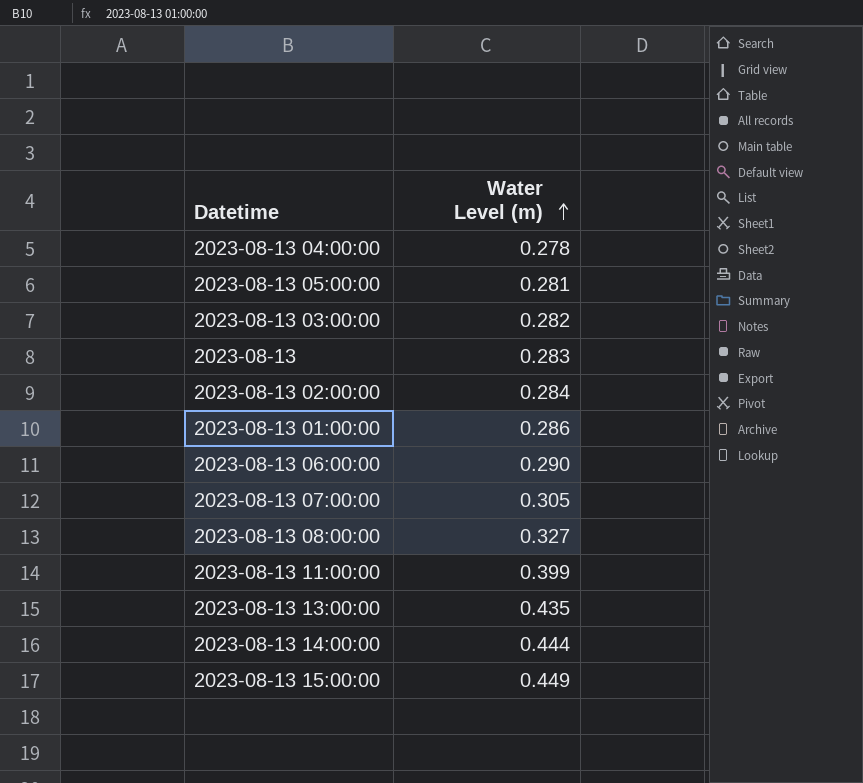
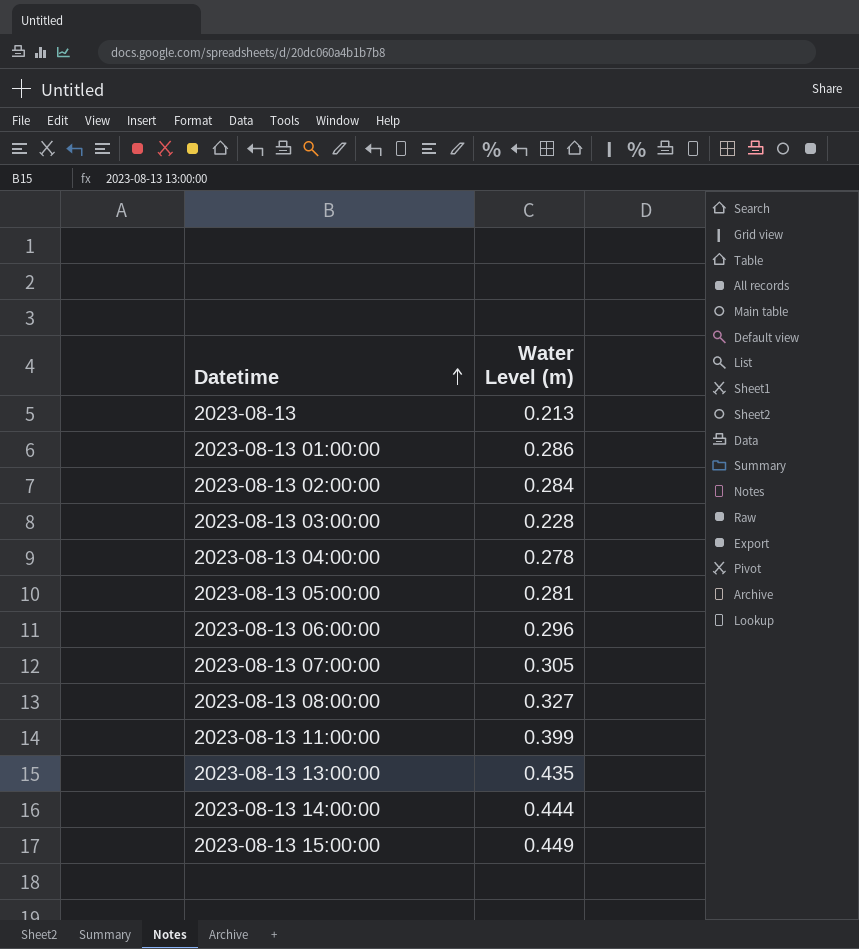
row order: Water Level (m) ascending -> Datetime ascending
2023-08-13 | Water Level (m): 0.283 -> 0.213
2023-08-13 03:00:00 | Water Level (m): 0.282 -> 0.228
2023-08-13 06:00:00 | Water Level (m): 0.290 -> 0.296

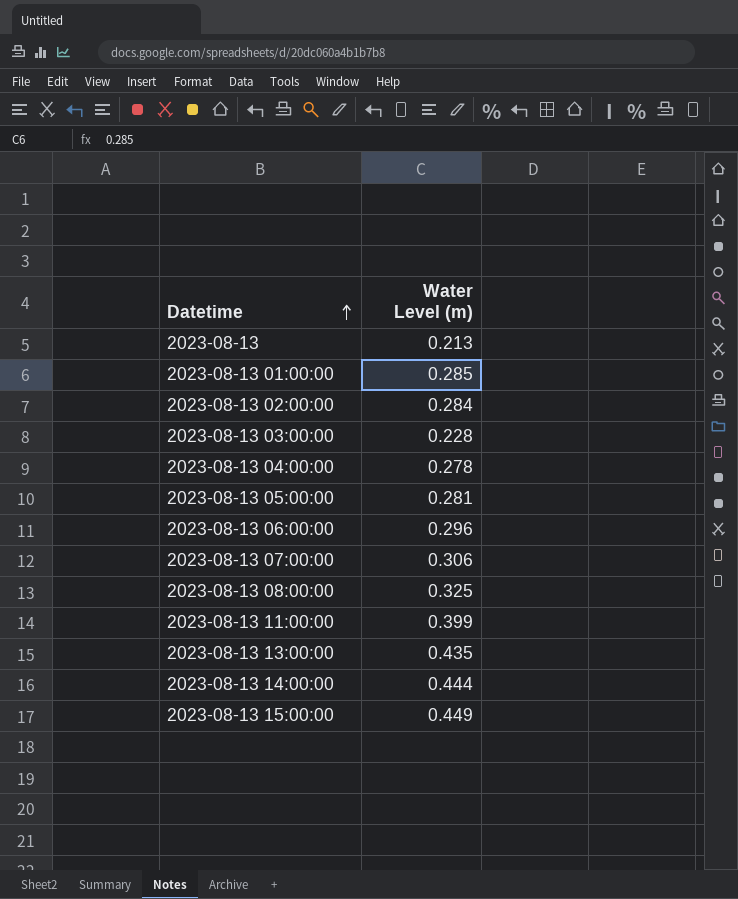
2023-08-13 01:00:00 | Water Level (m): 0.286 -> 0.285
2023-08-13 07:00:00 | Water Level (m): 0.305 -> 0.306
2023-08-13 08:00:00 | Water Level (m): 0.327 -> 0.325

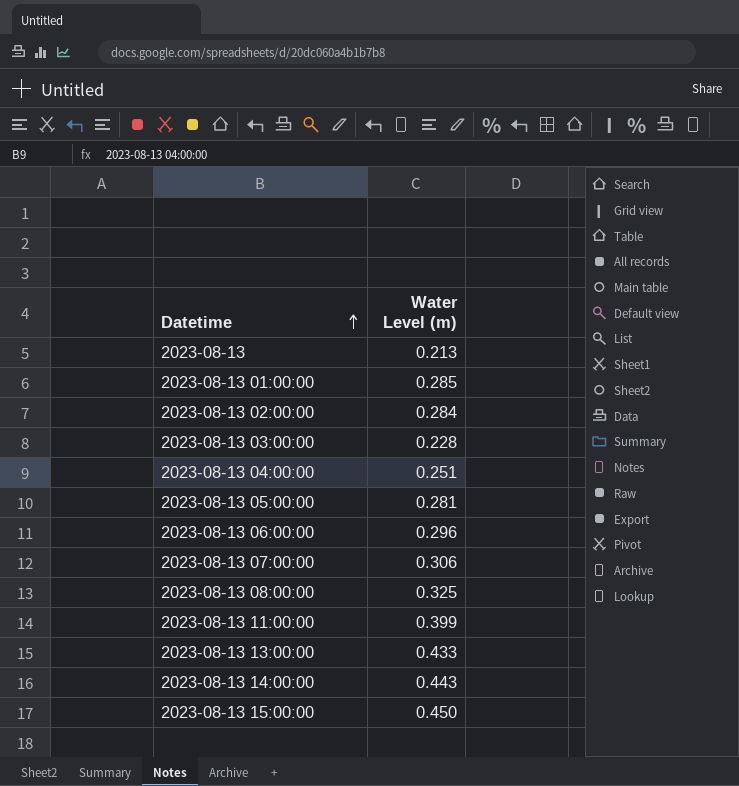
2023-08-13 04:00:00 | Water Level (m): 0.278 -> 0.251
2023-08-13 13:00:00 | Water Level (m): 0.435 -> 0.433
2023-08-13 14:00:00 | Water Level (m): 0.444 -> 0.443
2023-08-13 15:00:00 | Water Level (m): 0.449 -> 0.450

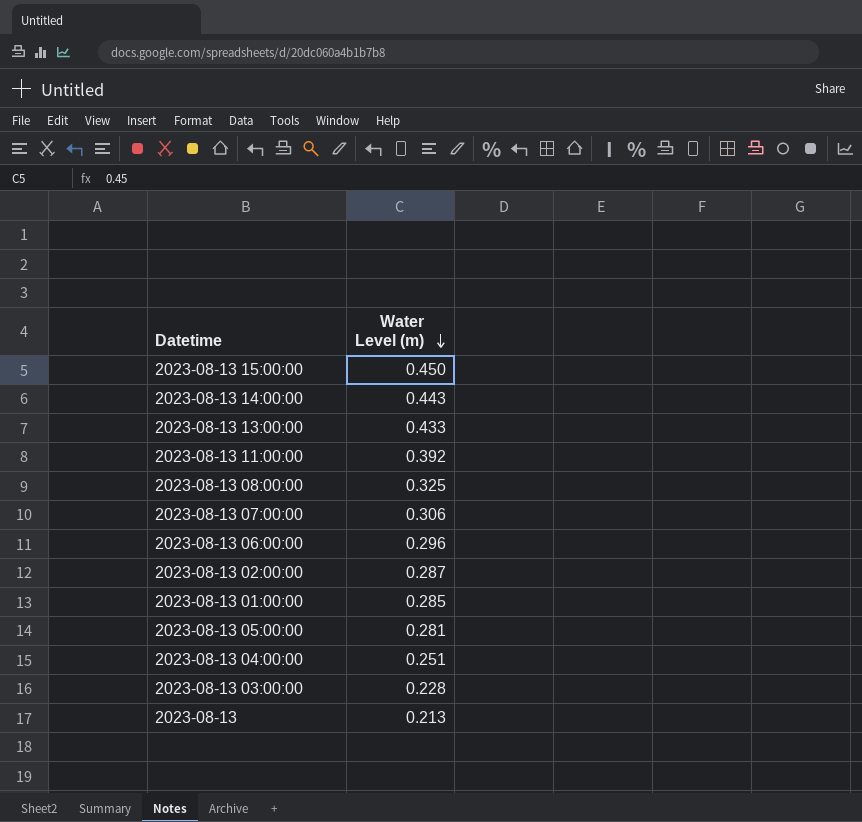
row order: Datetime ascending -> Water Level (m) descending
2023-08-13 11:00:00 | Water Level (m): 0.399 -> 0.392
2023-08-13 02:00:00 | Water Level (m): 0.284 -> 0.287

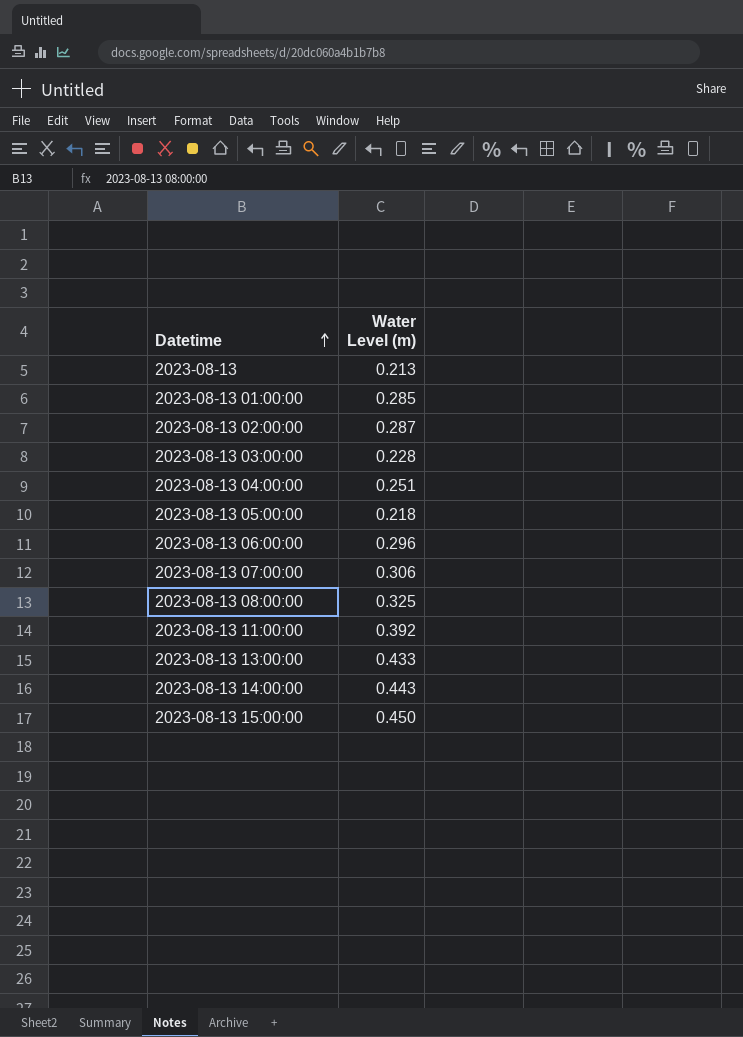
row order: Water Level (m) descending -> Datetime ascending
2023-08-13 05:00:00 | Water Level (m): 0.281 -> 0.218

